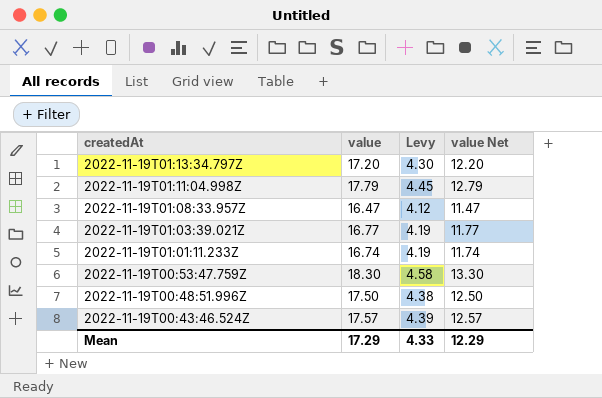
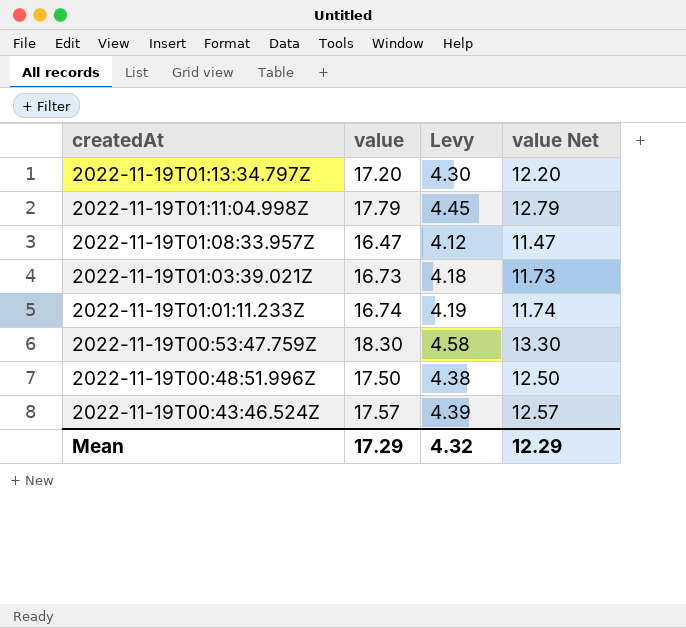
2022-11-19T01:03:39.021Z | value: 16.77 -> 16.73
2022-11-19T01:03:39.021Z | Levy: 4.19 -> 4.18
2022-11-19T01:03:39.021Z | value Net: 11.77 -> 11.73
Mean | Levy: 4.33 -> 4.32

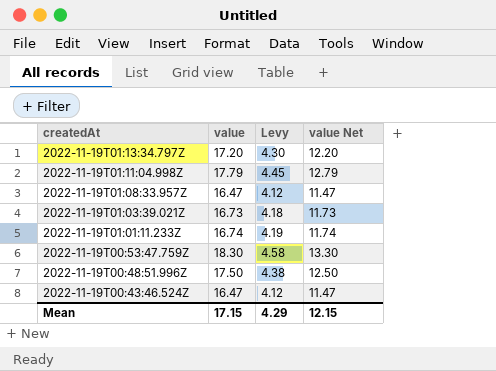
2022-11-19T00:43:46.524Z | value: 17.57 -> 16.47
2022-11-19T00:43:46.524Z | Levy: 4.39 -> 4.12
2022-11-19T00:43:46.524Z | value Net: 12.57 -> 11.47
Mean | value: 17.29 -> 17.15
Mean | Levy: 4.32 -> 4.29
Mean | value Net: 12.29 -> 12.15

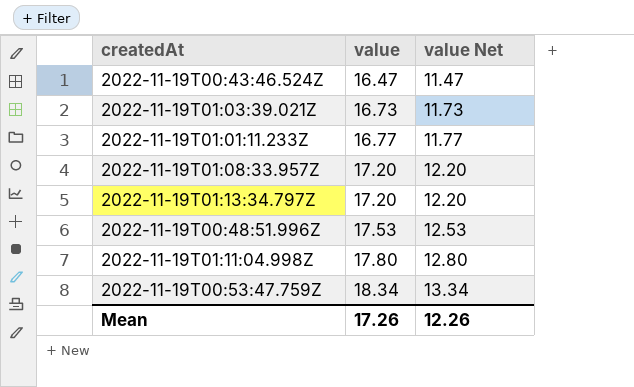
row order: createdAt descending -> value ascending
column Levy | formula: [value] * 0.25 -> none
2022-11-19T01:01:11.233Z | value: 16.74 -> 16.77
2022-11-19T01:01:11.233Z | value Net: 11.74 -> 11.77
2022-11-19T01:08:33.957Z | value: 16.47 -> 17.20
2022-11-19T01:08:33.957Z | value Net: 11.47 -> 12.20
2022-11-19T00:48:51.996Z | value: 17.50 -> 17.53
2022-11-19T00:48:51.996Z | value Net: 12.50 -> 12.53
2022-11-19T01:11:04.998Z | value: 17.79 -> 17.80
2022-11-19T01:11:04.998Z | value Net: 12.79 -> 12.80
2022-11-19T00:53:47.759Z | value: 18.30 -> 18.34
2022-11-19T00:53:47.759Z | value Net: 13.30 -> 13.34
Mean | value: 17.15 -> 17.26
Mean | value Net: 12.15 -> 12.26

